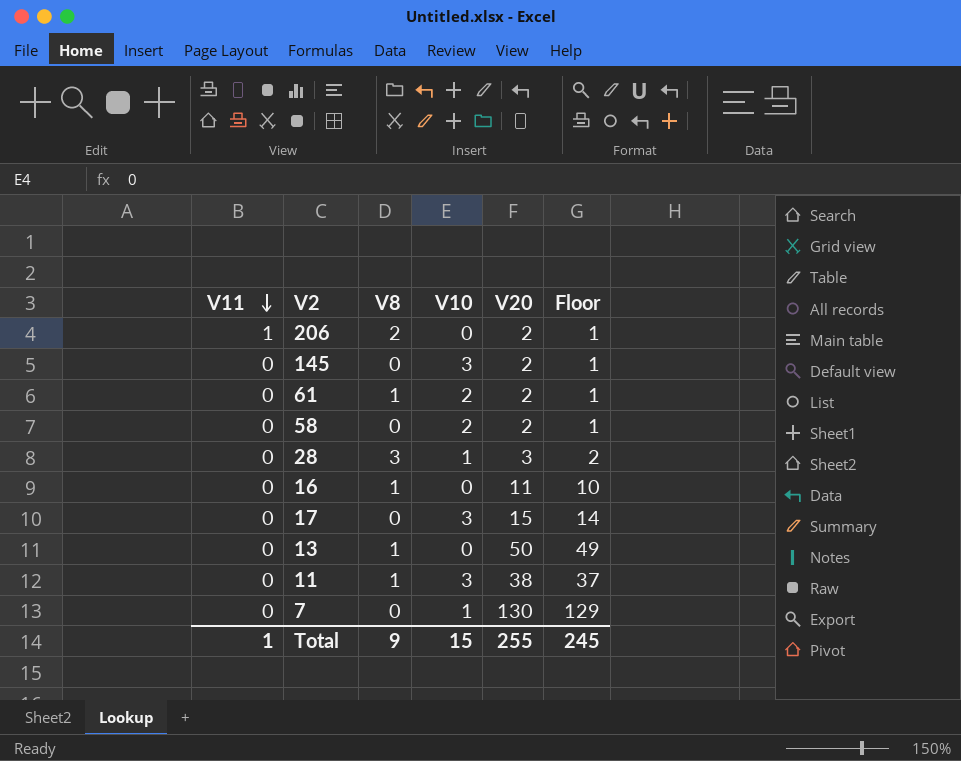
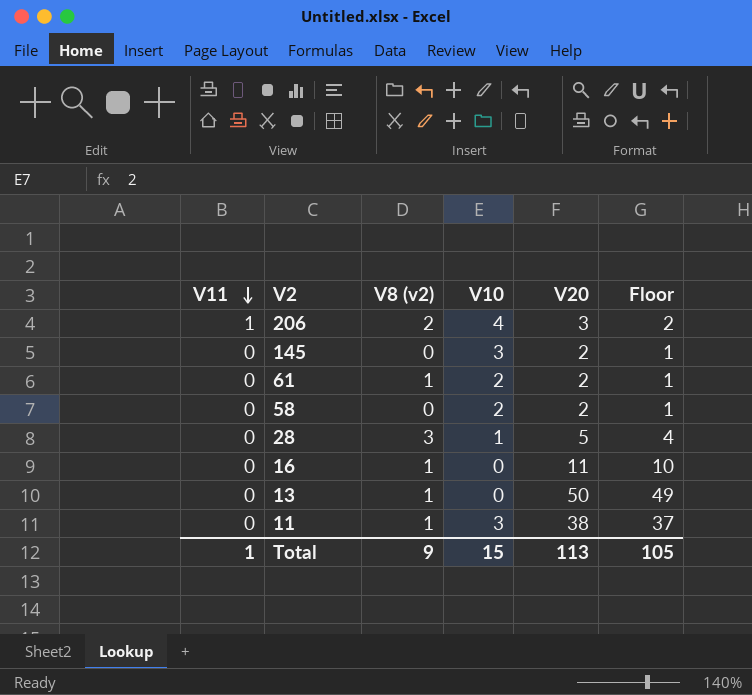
column name: V8 -> V8 (v2)
row 17: 0 | 0 | 3 | 15 | 14 -> none
row 7: 0 | 0 | 1 | 130 | 129 -> none
206 | V10: 0 -> 4
206 | V20: 2 -> 3
206 | Floor: 1 -> 2
28 | V20: 3 -> 5
28 | Floor: 2 -> 4
Total | V20: 255 -> 113
Total | Floor: 245 -> 105

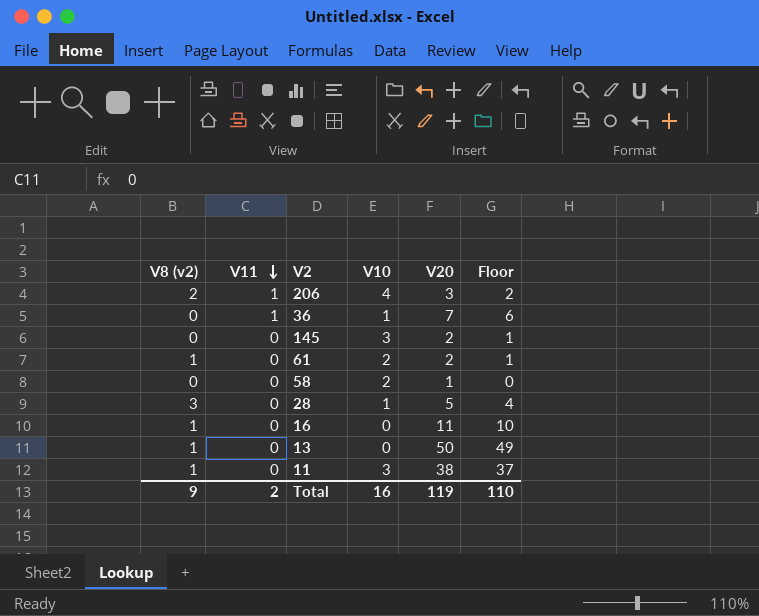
column V8 (v2) | position: 3 -> 1
row 36: none -> 0 | 1 | 1 | 7 | 6
58 | V20: 2 -> 1
58 | Floor: 1 -> 0
Total | V11: 1 -> 2
Total | V10: 15 -> 16
Total | V20: 113 -> 119
Total | Floor: 105 -> 110

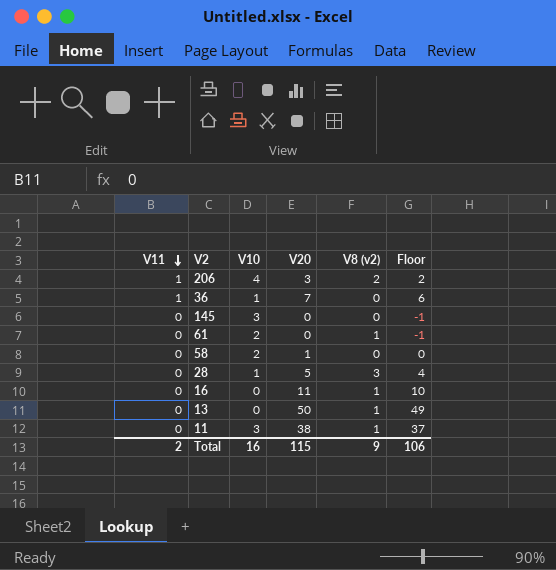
column V8 (v2) | position: 1 -> 5
145 | V20: 2 -> 0
145 | Floor: 1 -> -1
61 | V20: 2 -> 0
61 | Floor: 1 -> -1
Total | V20: 119 -> 115
Total | Floor: 110 -> 106

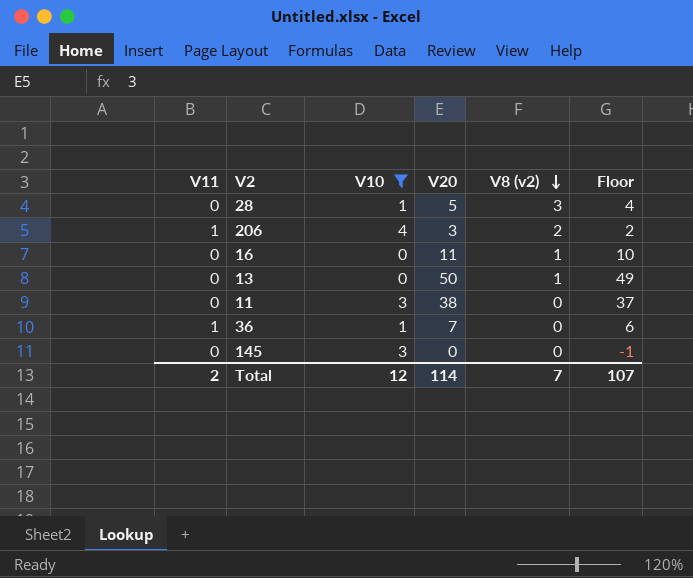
filter: none -> V10 != 2
row order: V11 descending -> V8 (v2) descending
11 | V8 (v2): 1 -> 0
Total | V10: 16 -> 12
Total | V20: 115 -> 114
Total | V8 (v2): 9 -> 7
Total | Floor: 106 -> 107

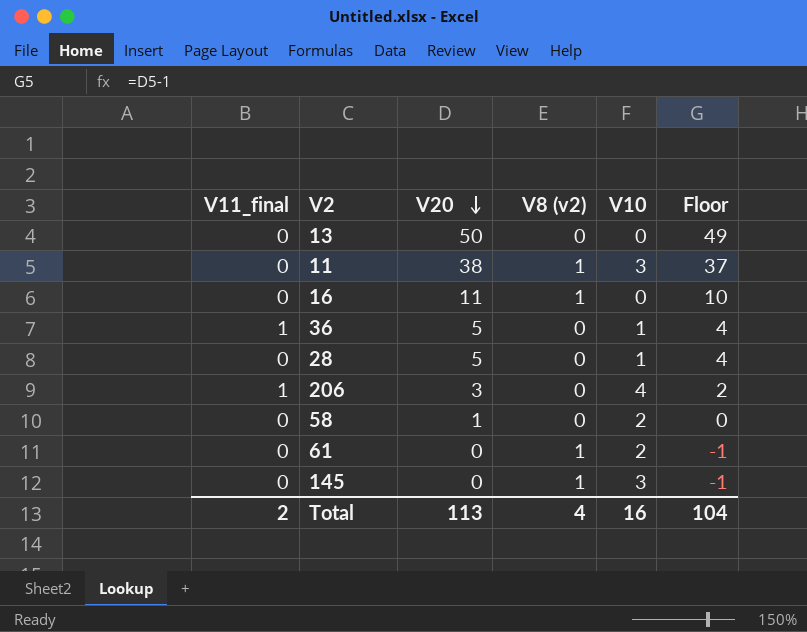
filter: V10 != 2 -> none
row order: V8 (v2) descending -> V20 descending
column name: V11 -> V11_final
column V10 | position: 3 -> 5
13 | V8 (v2): 1 -> 0
11 | V8 (v2): 0 -> 1
36 | V20: 7 -> 5
36 | Floor: 6 -> 4
28 | V8 (v2): 3 -> 0
206 | V8 (v2): 2 -> 0
145 | V8 (v2): 0 -> 1
Total | V20: 114 -> 113
Total | V8 (v2): 7 -> 4
Total | V10: 12 -> 16
Total | Floor: 107 -> 104

